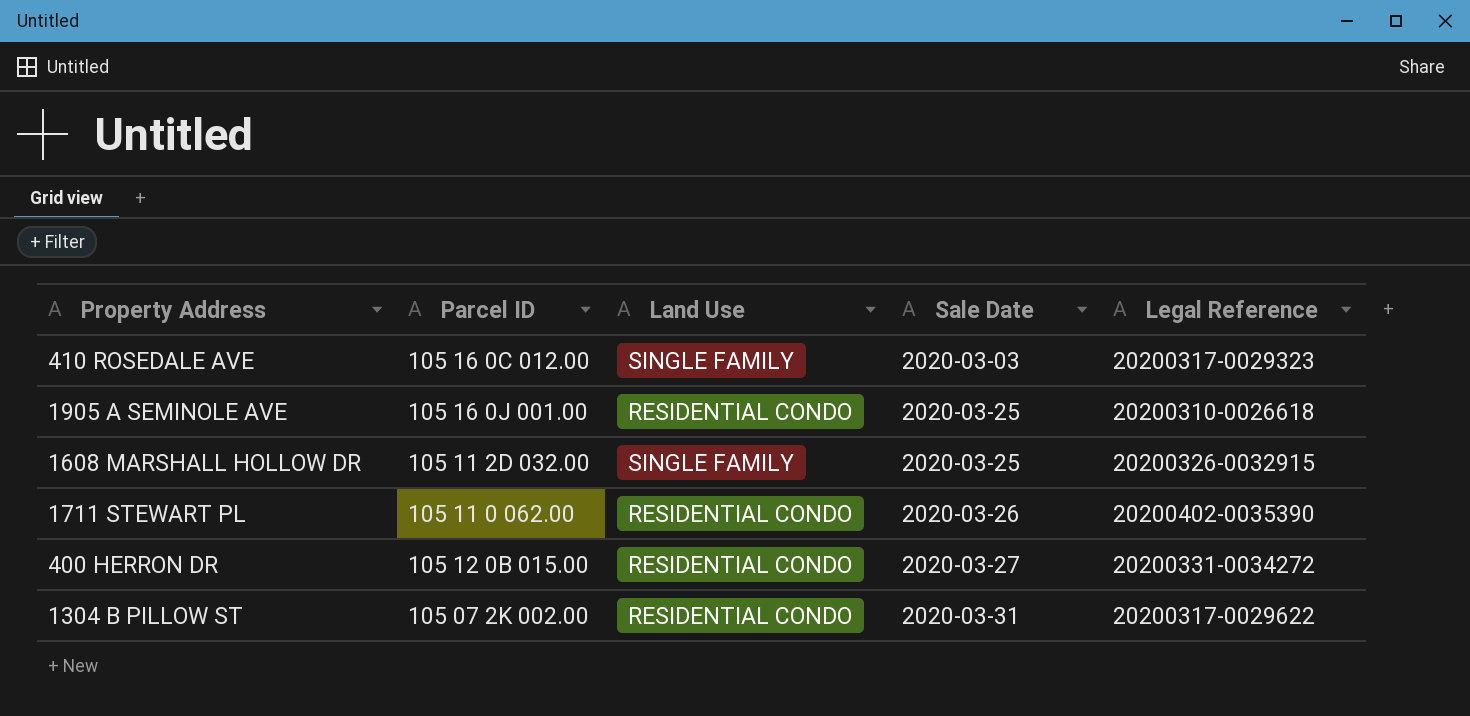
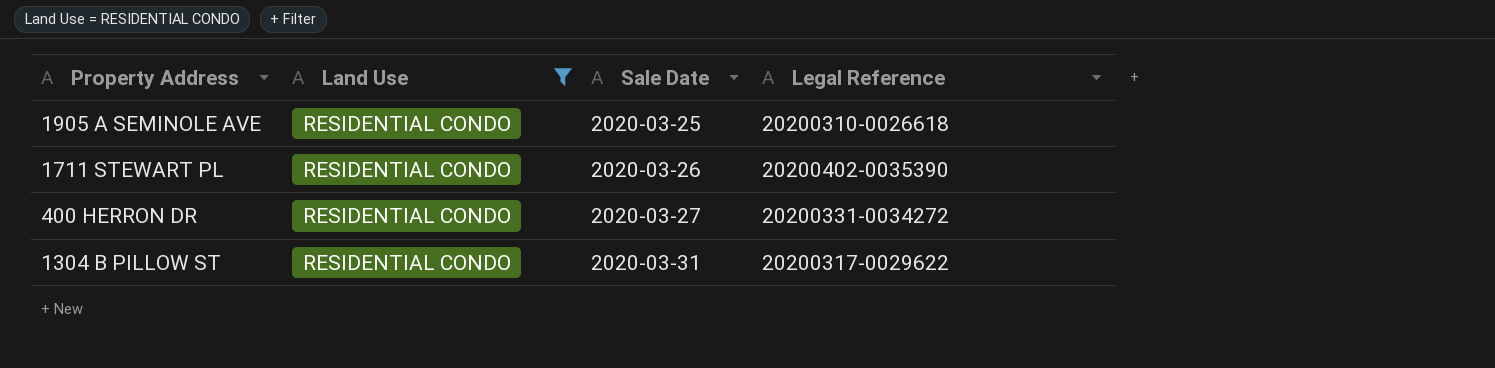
filter: none -> Land Use = RESIDENTIAL CONDO
column Parcel ID | position: 2 -> none

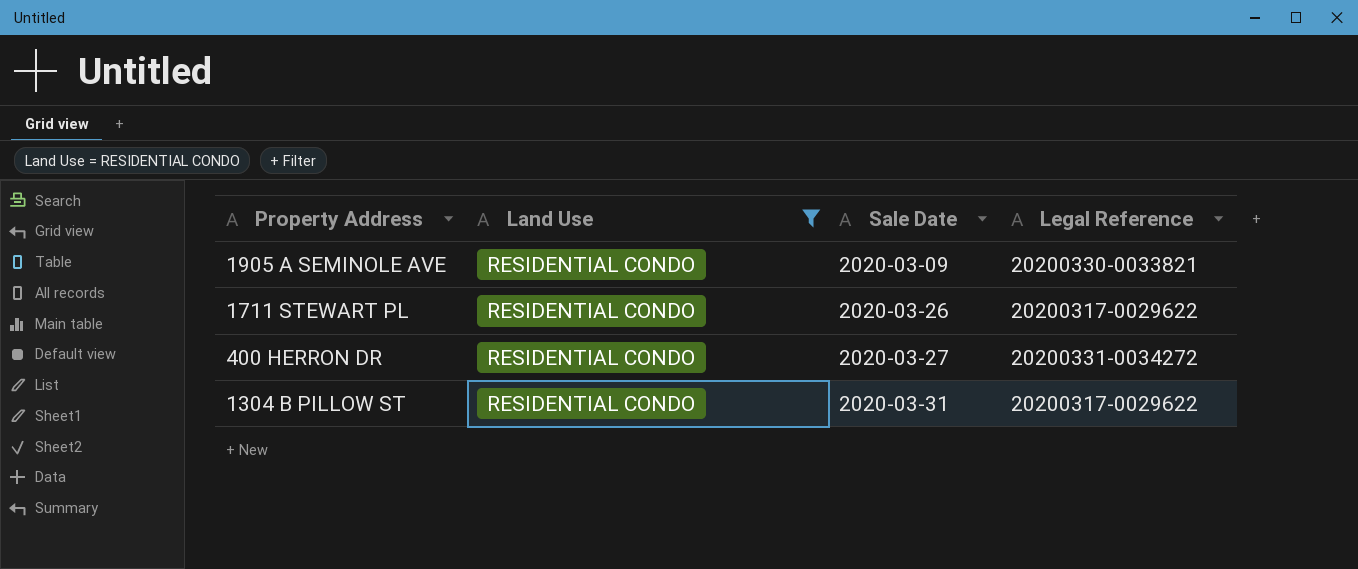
1905 A SEMINOLE AVE | Sale Date: 2020-03-25 -> 2020-03-09
1905 A SEMINOLE AVE | Legal Reference: 20200310-0026618 -> 20200330-0033821
1711 STEWART PL | Legal Reference: 20200402-0035390 -> 20200317-0029622

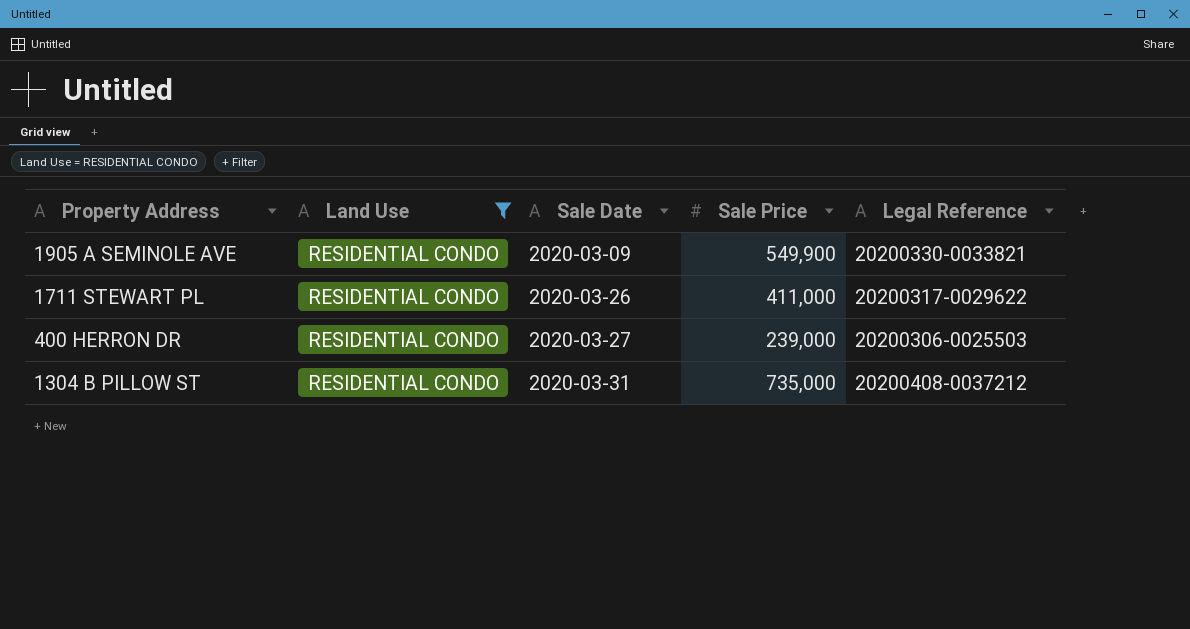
column Sale Price | position: none -> 4
400 HERRON DR | Legal Reference: 20200331-0034272 -> 20200306-0025503
1304 B PILLOW ST | Legal Reference: 20200317-0029622 -> 20200408-0037212

